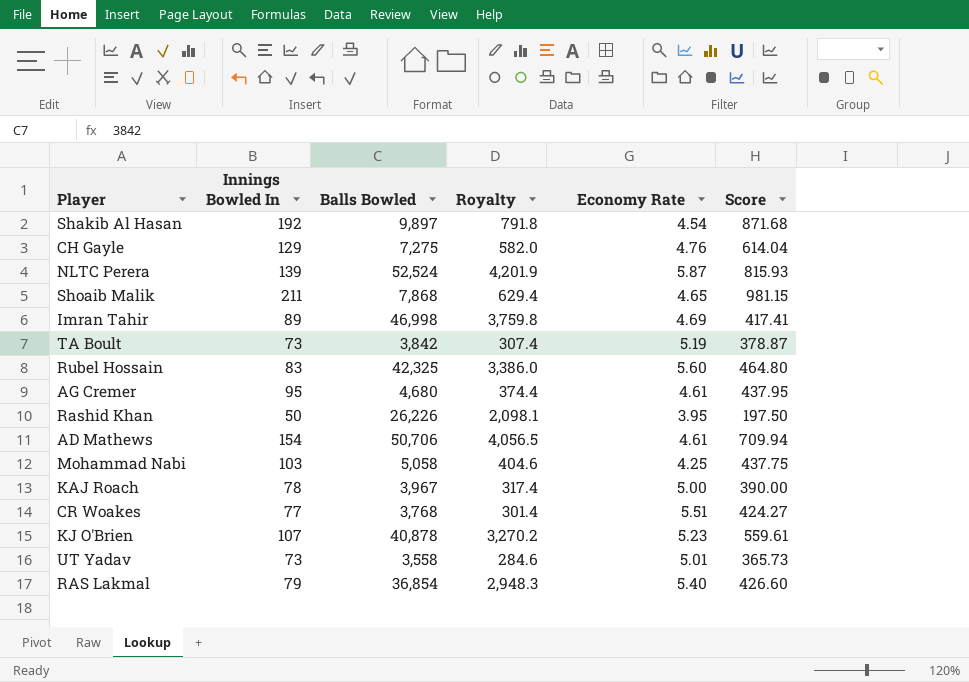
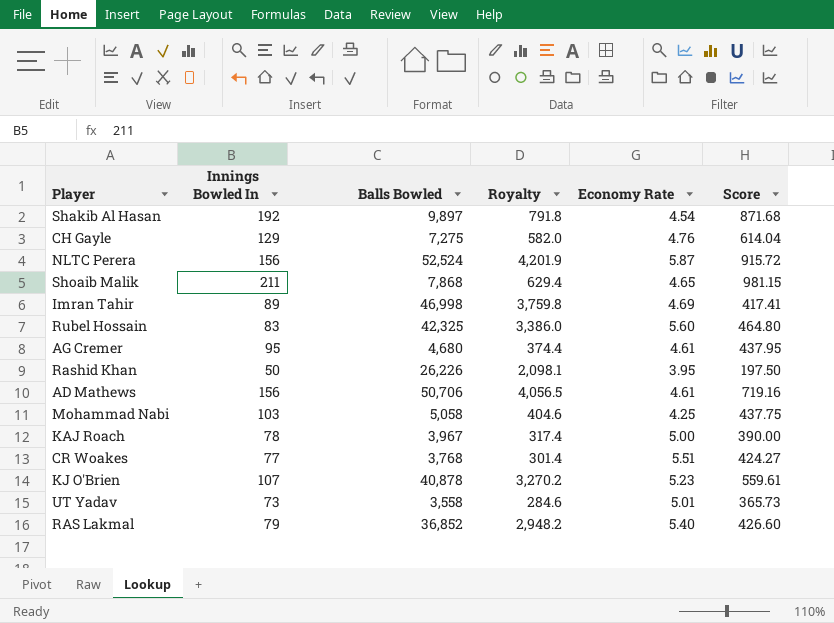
row TA Boult: 73 | 3,842 | 307.4 | 5.19 | 378.87 -> none
NLTC Perera | Innings Bowled In: 139 -> 156
NLTC Perera | Score: 815.93 -> 915.72
AD Mathews | Innings Bowled In: 154 -> 156
AD Mathews | Score: 709.94 -> 719.16
RAS Lakmal | Balls Bowled: 36,854 -> 36,852
RAS Lakmal | Royalty: 2,948.3 -> 2,948.2

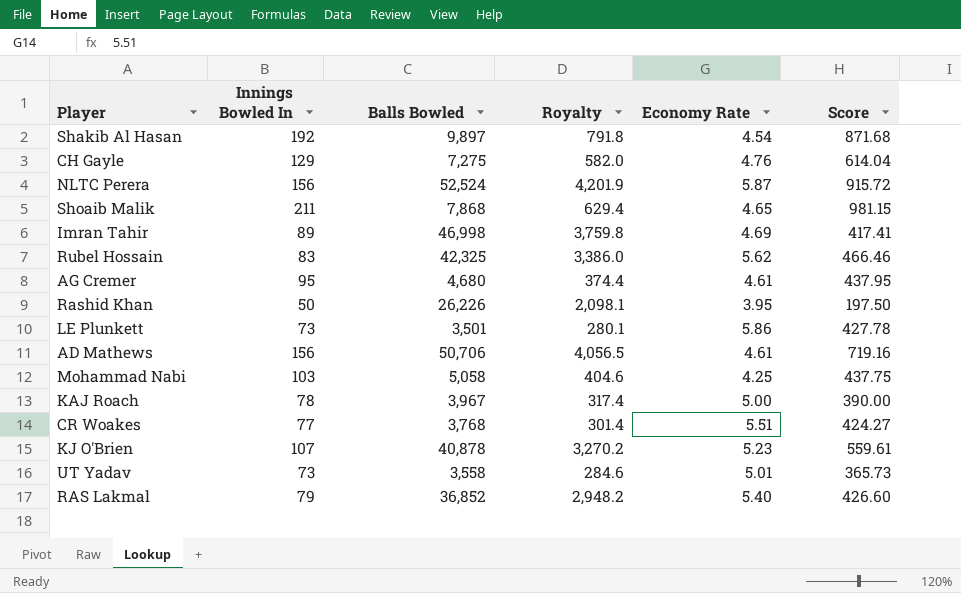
Rubel Hossain | Economy Rate: 5.60 -> 5.62
Rubel Hossain | Score: 464.80 -> 466.46
row LE Plunkett: none -> 73 | 3,501 | 280.1 | 5.86 | 427.78

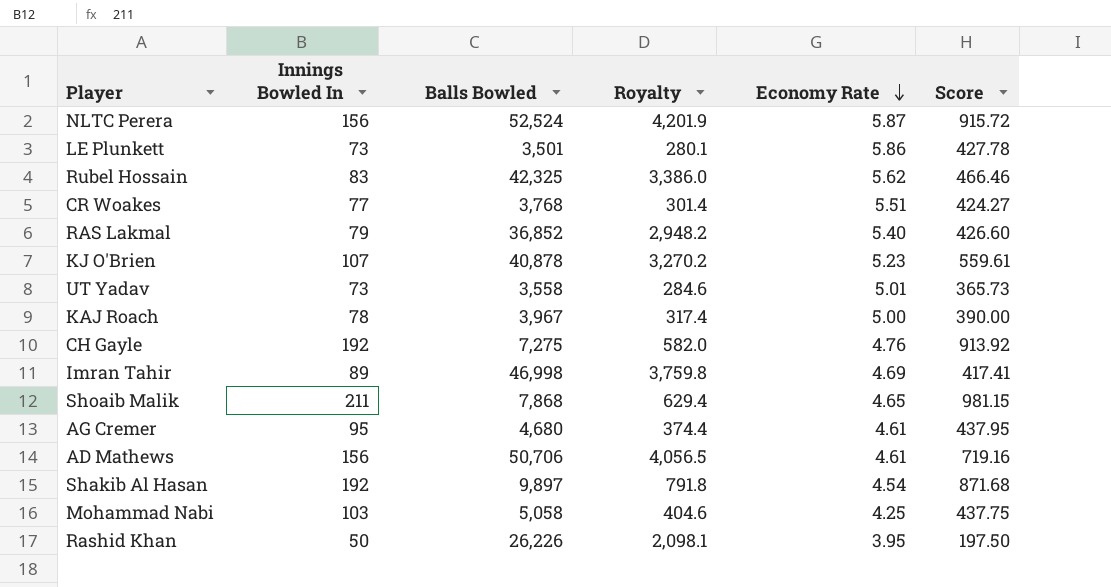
row order: none -> Economy Rate descending
CH Gayle | Innings Bowled In: 129 -> 192
CH Gayle | Score: 614.04 -> 913.92

